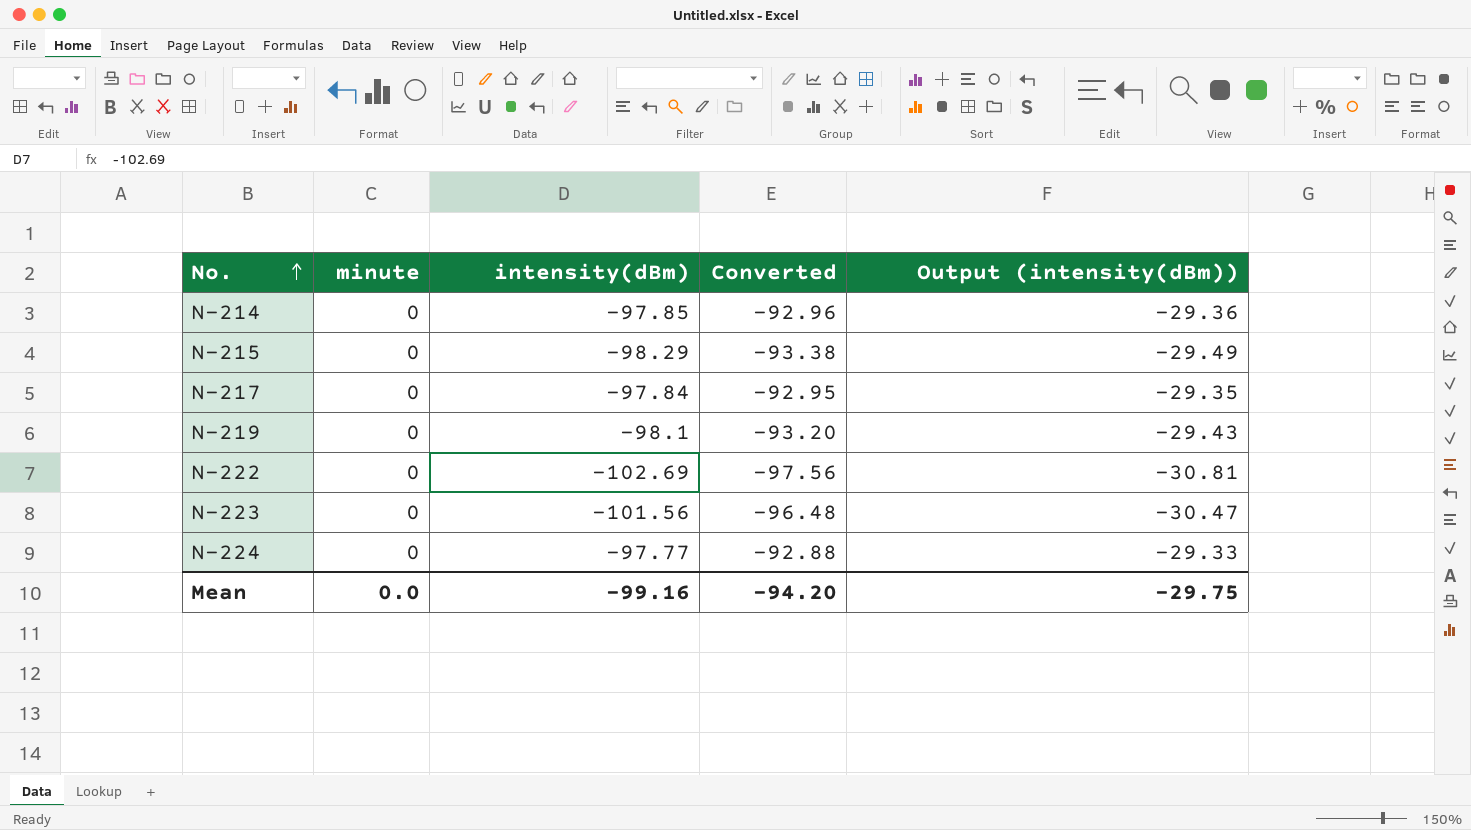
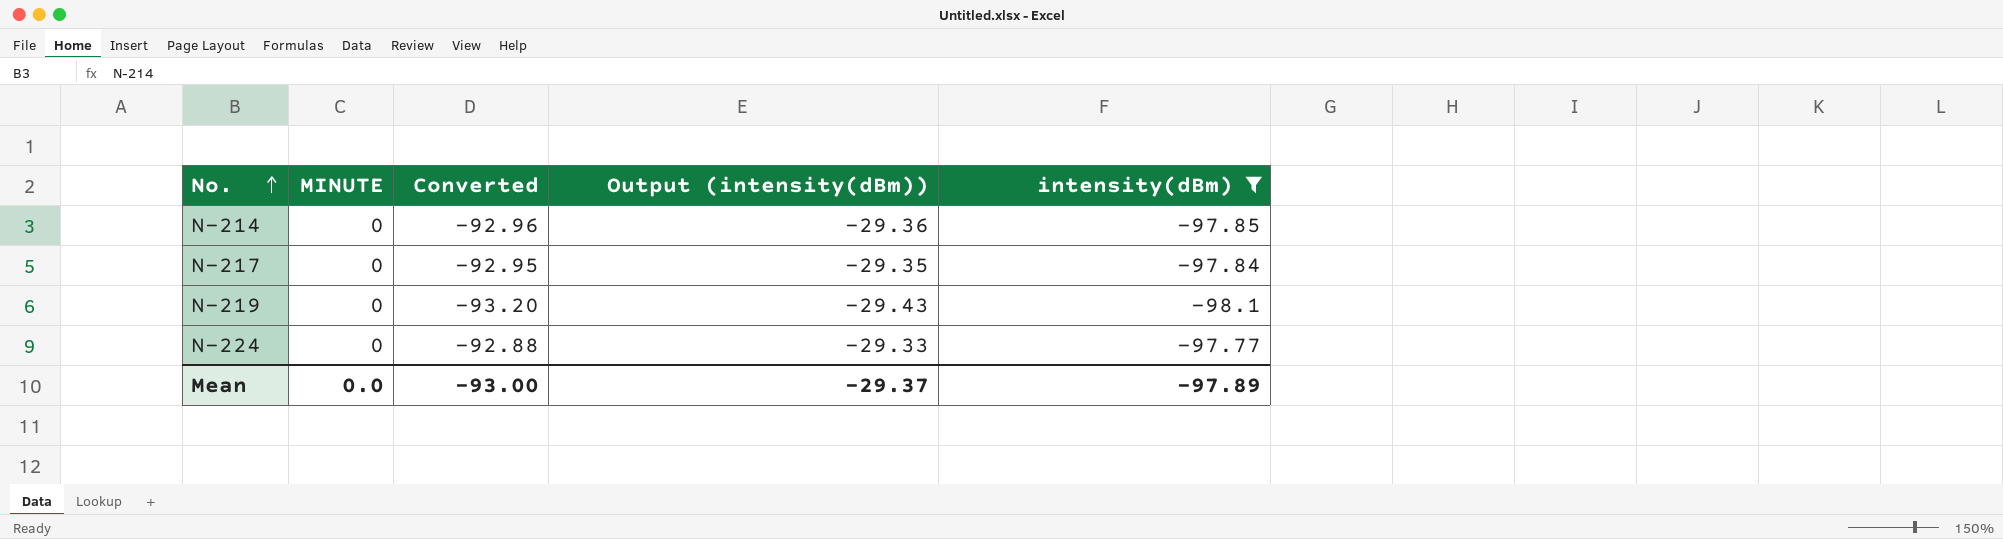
filter: none -> intensity(dBm) >= -98.1
column name: minute -> MINUTE
column intensity(dBm) | position: 3 -> 5
Mean | Converted: -94.20 -> -93.00
Mean | Output (intensity(dBm)): -29.75 -> -29.37
Mean | intensity(dBm): -99.16 -> -97.89

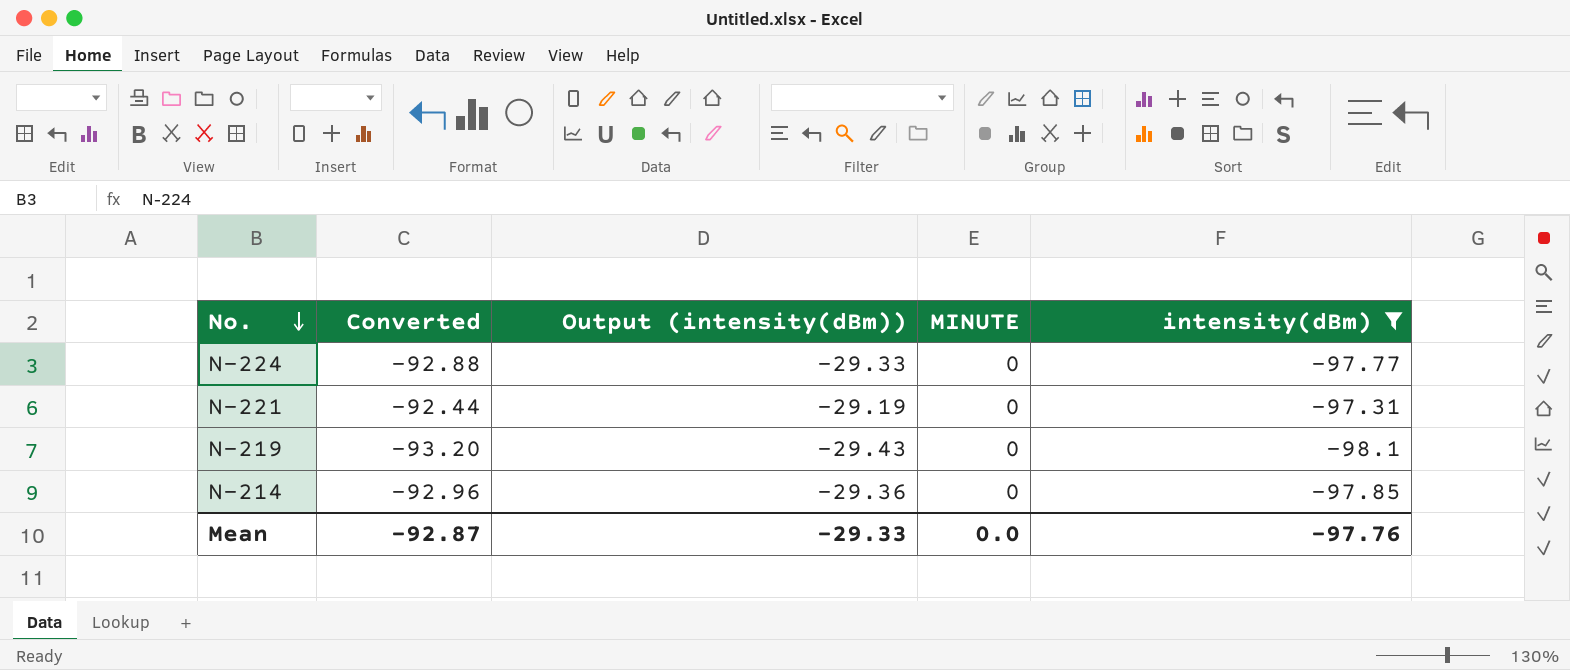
row order: No. ascending -> No. descending
column MINUTE | position: 2 -> 4
row N-217: 0 | -92.95 | -29.35 | -97.84 -> none
row N-221: none -> -92.44 | -29.19 | 0 | -97.31
Mean | Converted: -93.00 -> -92.87
Mean | Output (intensity(dBm)): -29.37 -> -29.33
Mean | intensity(dBm): -97.89 -> -97.76

